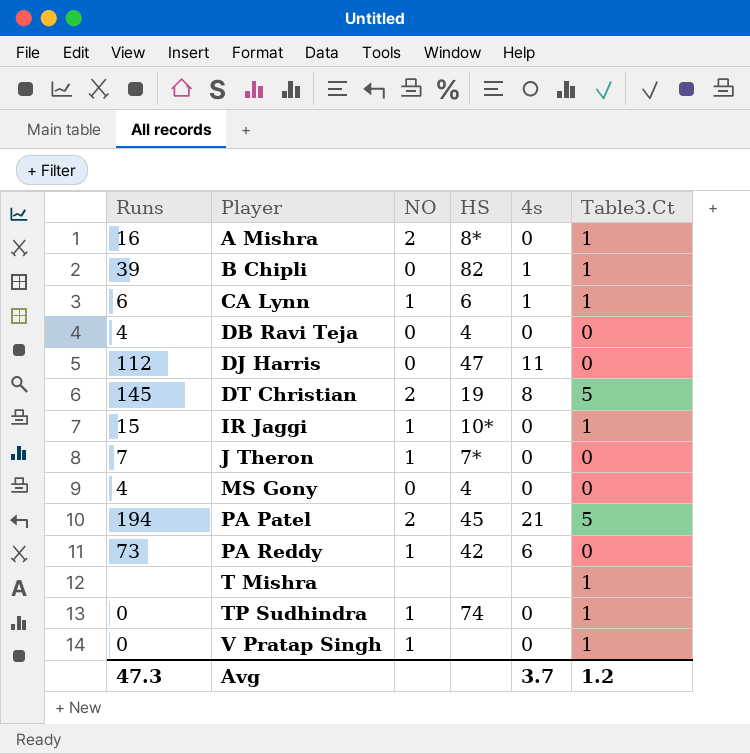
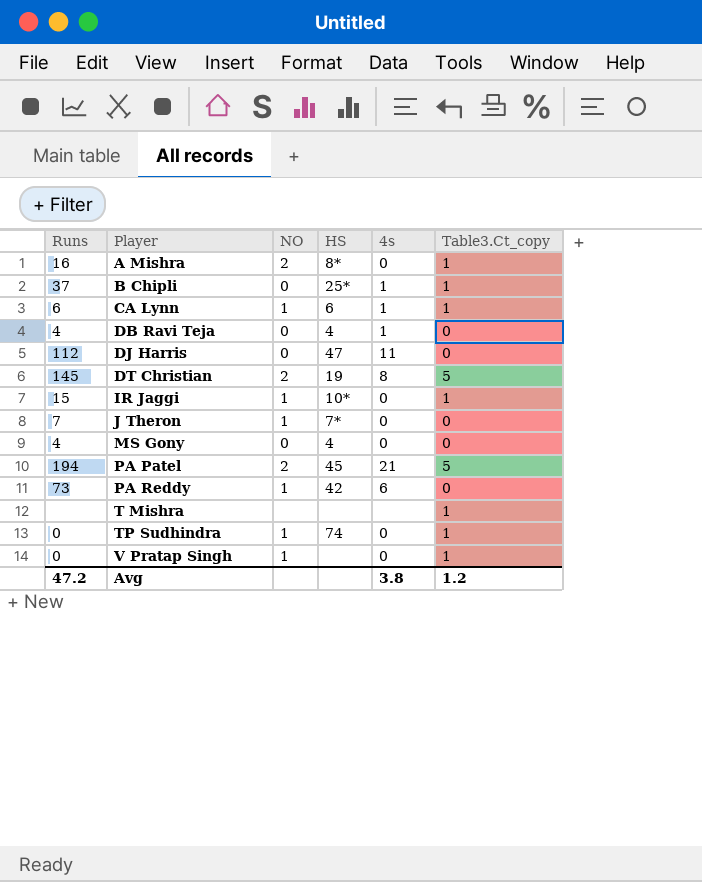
column name: Table3.Ct -> Table3.Ct_copy
B Chipli | Runs: 39 -> 37
B Chipli | HS: 82 -> 25*
DB Ravi Teja | 4s: 0 -> 1
Avg | Runs: 47.3 -> 47.2
Avg | 4s: 3.7 -> 3.8

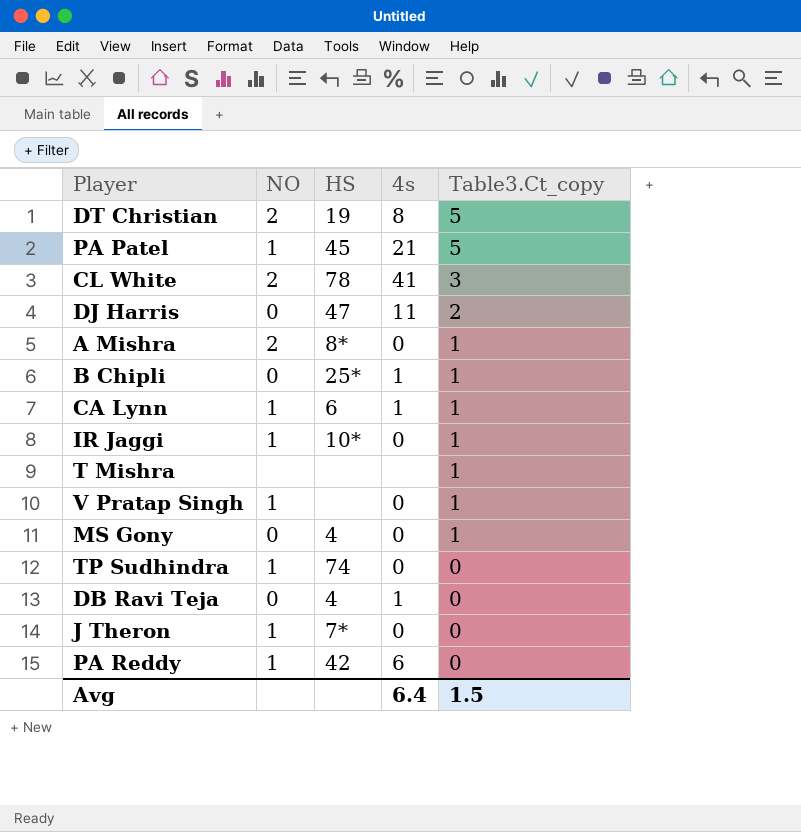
row order: Player ascending -> Table3.Ct_copy descending
column Runs | position: 1 -> none
PA Patel | NO: 2 -> 1
row CL White: none -> 2 | 78 | 41 | 3
DJ Harris | Table3.Ct_copy: 0 -> 2
MS Gony | Table3.Ct_copy: 0 -> 1
TP Sudhindra | Table3.Ct_copy: 1 -> 0
Avg | 4s: 3.8 -> 6.4
Avg | Table3.Ct_copy: 1.2 -> 1.5

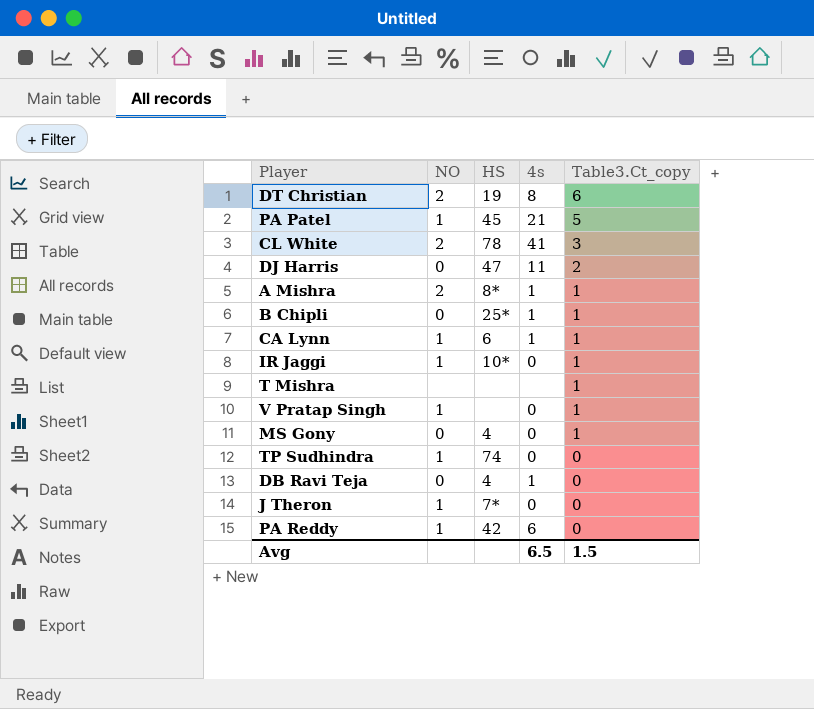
DT Christian | Table3.Ct_copy: 5 -> 6
A Mishra | 4s: 0 -> 1
Avg | 4s: 6.4 -> 6.5

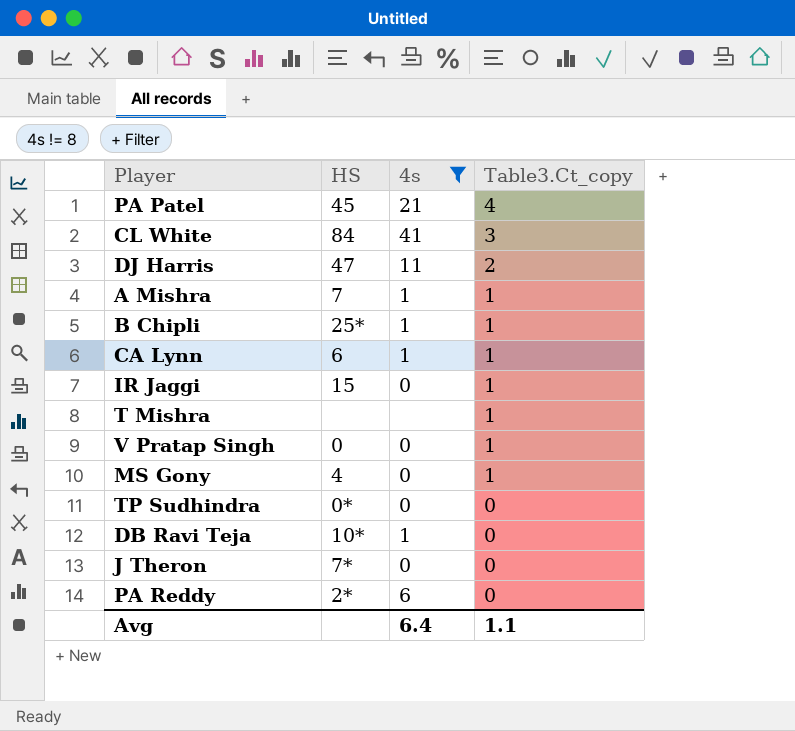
filter: none -> 4s != 8
column NO | position: 2 -> none
PA Patel | Table3.Ct_copy: 5 -> 4
CL White | HS: 78 -> 84
A Mishra | HS: 8* -> 7
IR Jaggi | HS: 10* -> 15
V Pratap Singh | HS: none -> 0
TP Sudhindra | HS: 74 -> 0*
DB Ravi Teja | HS: 4 -> 10*
PA Reddy | HS: 42 -> 2*
Avg | 4s: 6.5 -> 6.4
Avg | Table3.Ct_copy: 1.5 -> 1.1

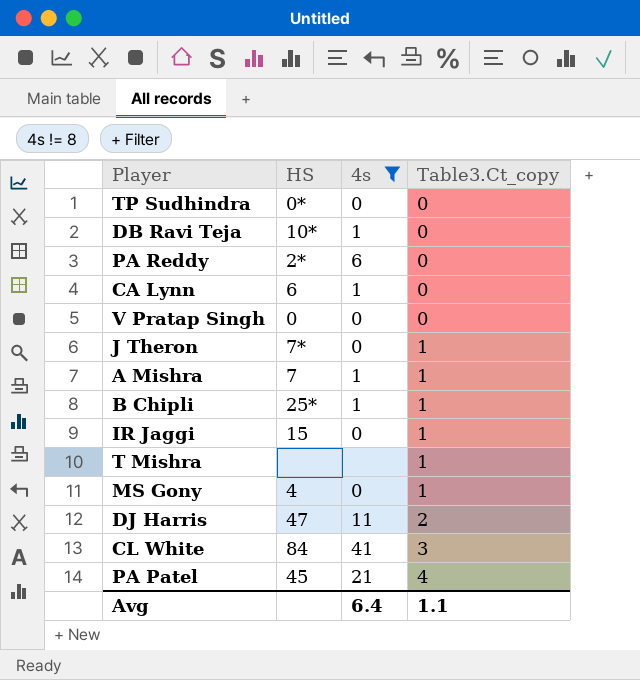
row order: Table3.Ct_copy descending -> Table3.Ct_copy ascending
CA Lynn | Table3.Ct_copy: 1 -> 0
V Pratap Singh | Table3.Ct_copy: 1 -> 0
J Theron | Table3.Ct_copy: 0 -> 1

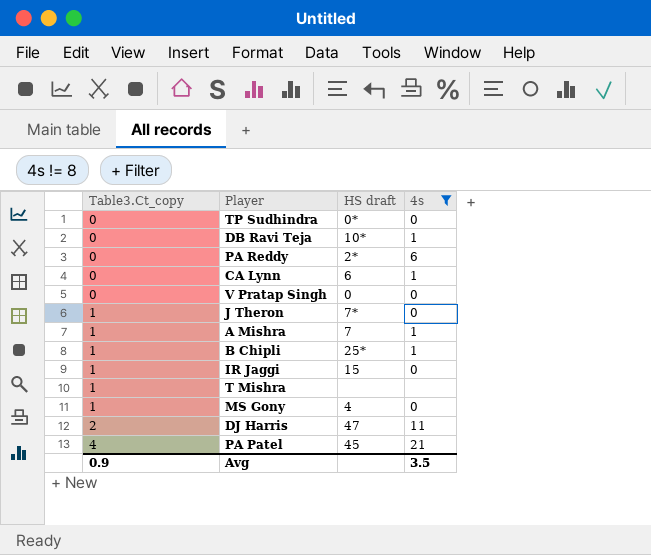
column Table3.Ct_copy | position: 4 -> 1
column name: HS -> HS draft
row CL White: 84 | 41 | 3 -> none
Avg | Table3.Ct_copy: 1.1 -> 0.9
Avg | 4s: 6.4 -> 3.5

